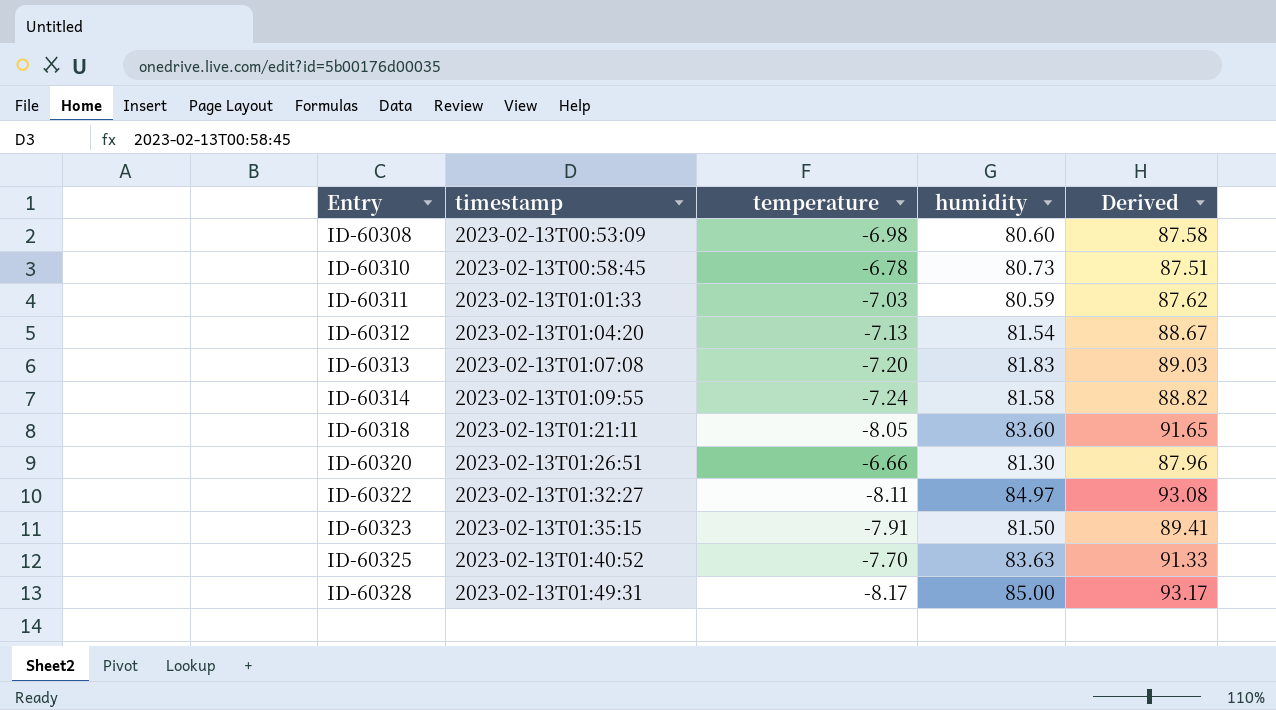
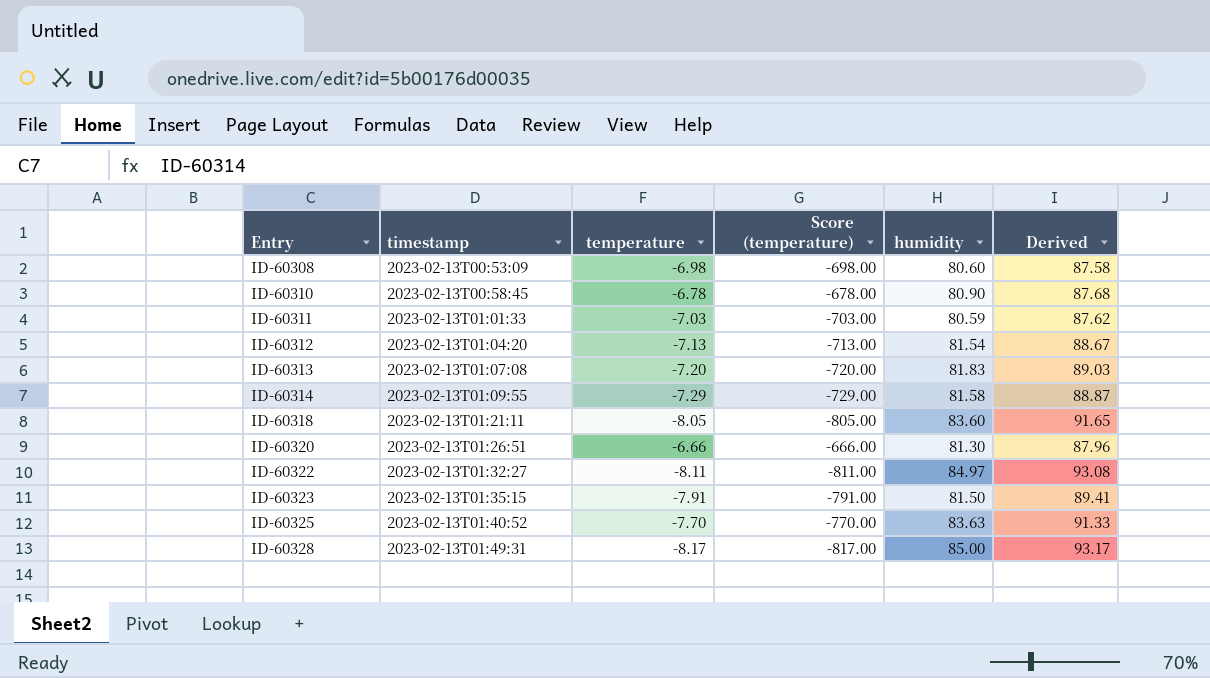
column Score (temperature) | formula: none -> [temperature] * 100
ID-60310 | humidity: 80.73 -> 80.90
ID-60310 | Derived: 87.51 -> 87.68
ID-60314 | temperature: -7.24 -> -7.29
ID-60314 | Derived: 88.82 -> 88.87

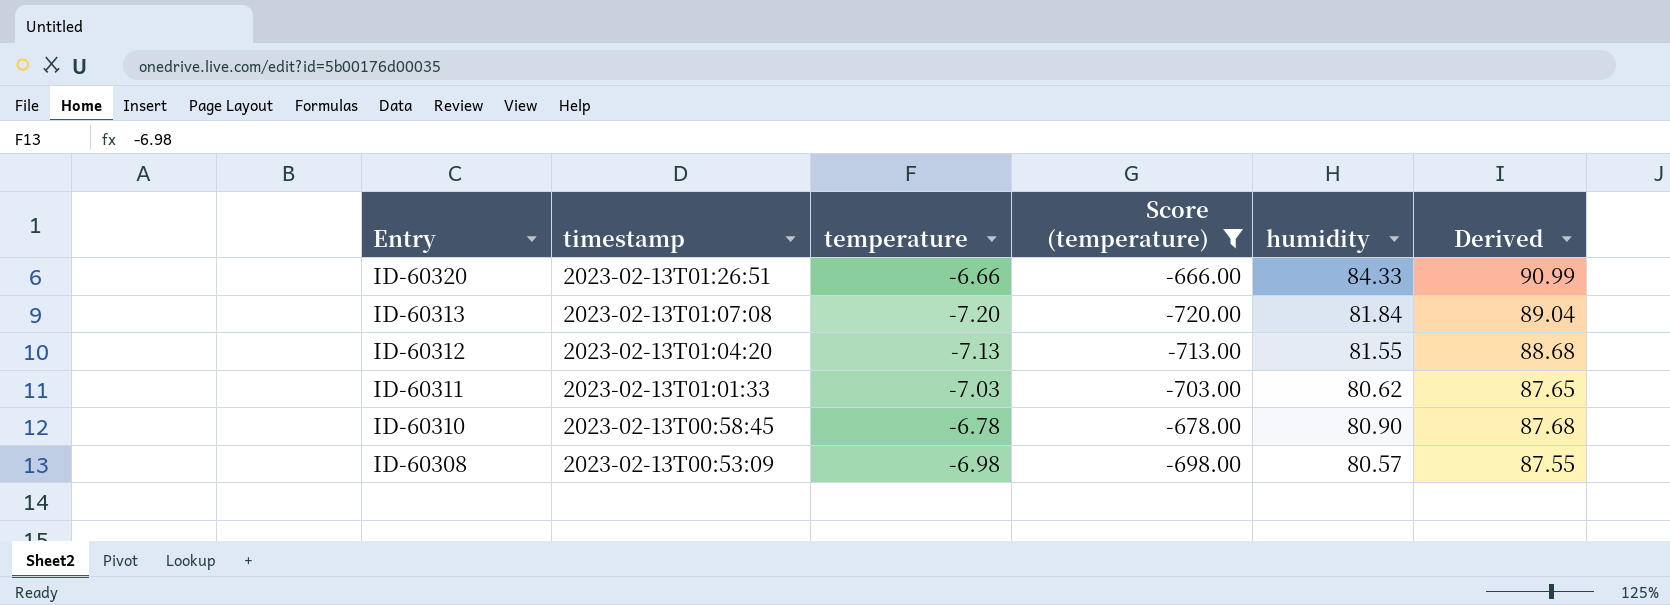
filter: none -> Score (temperature) >= -720.00
row order: Entry ascending -> Entry descending
ID-60320 | humidity: 81.30 -> 84.33
ID-60320 | Derived: 87.96 -> 90.99
ID-60313 | humidity: 81.83 -> 81.84
ID-60313 | Derived: 89.03 -> 89.04
ID-60312 | humidity: 81.54 -> 81.55
ID-60312 | Derived: 88.67 -> 88.68
ID-60311 | humidity: 80.59 -> 80.62
ID-60311 | Derived: 87.62 -> 87.65
ID-60308 | humidity: 80.60 -> 80.57
ID-60308 | Derived: 87.58 -> 87.55

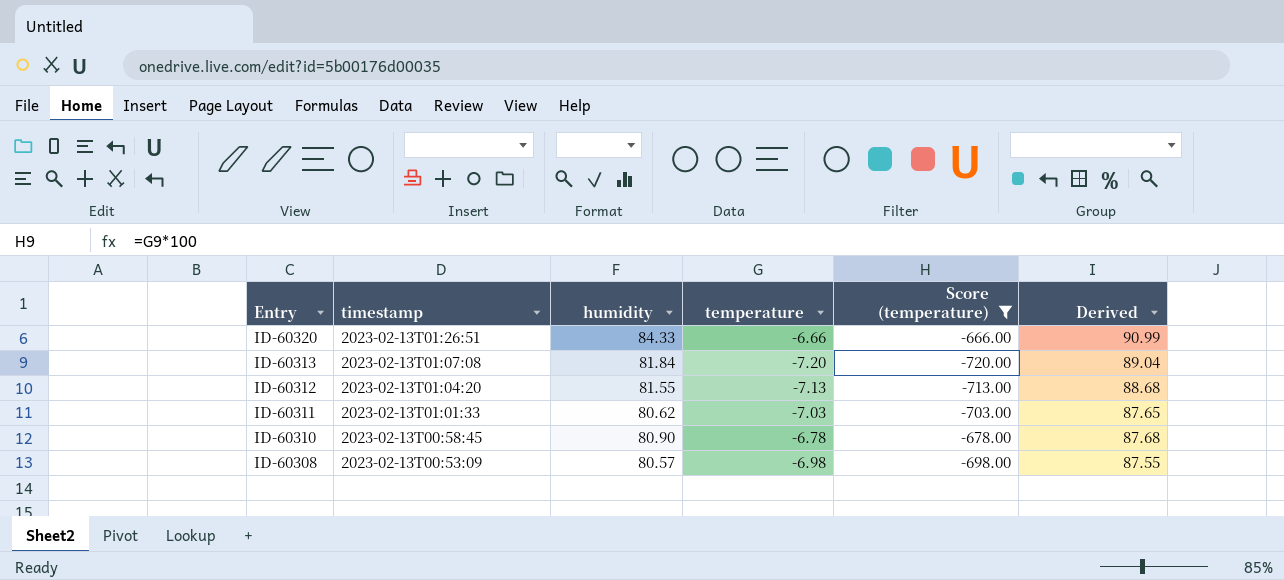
column humidity | position: 5 -> 3

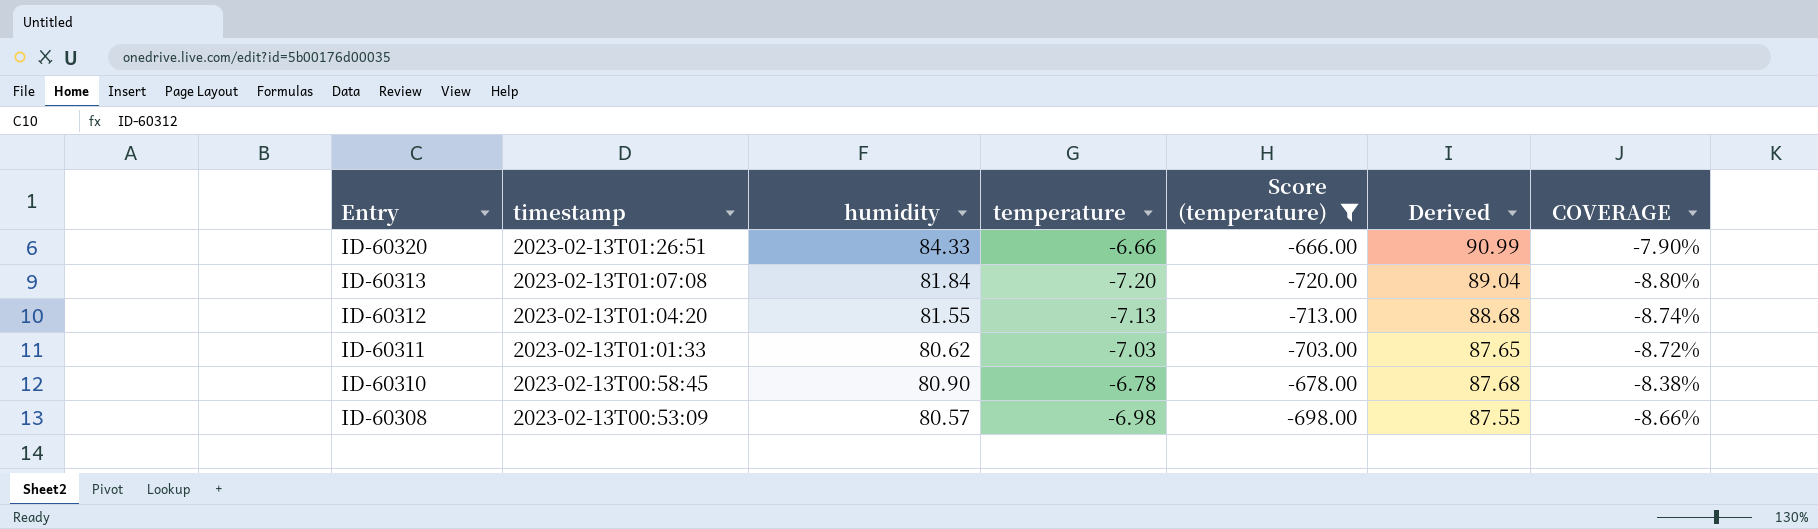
column COVERAGE | formula: none -> [temperature] / [humidity]

